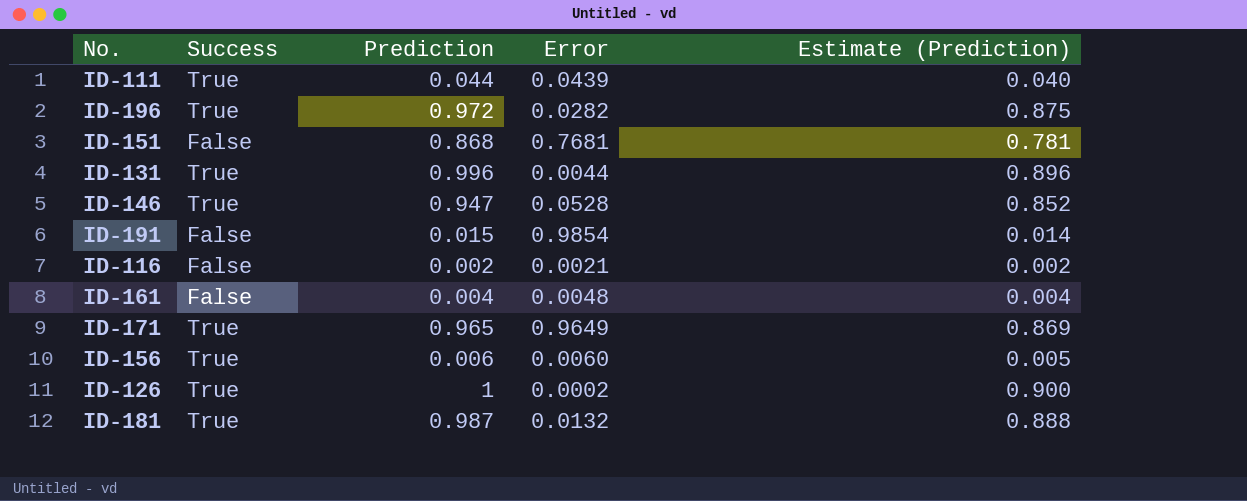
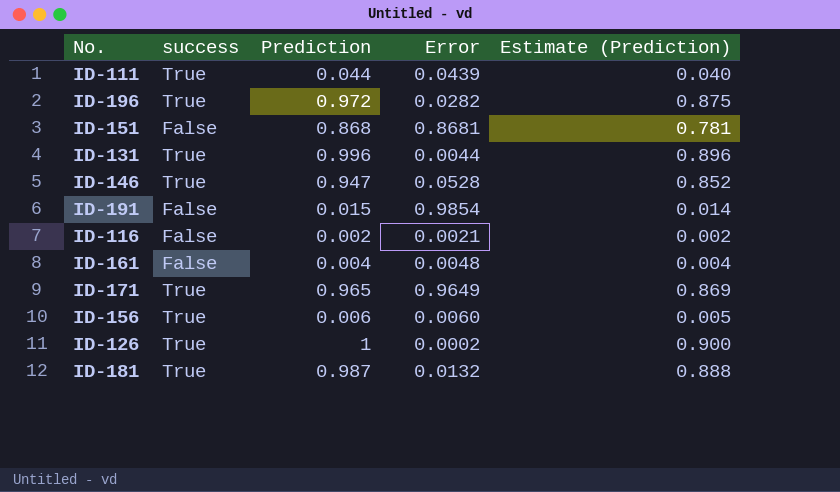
column name: Success -> success
ID-151 | Error: 0.7681 -> 0.8681

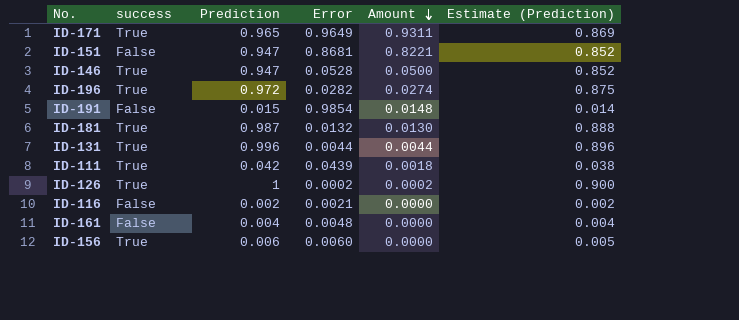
row order: none -> Amount descending
column Amount | formula: none -> [Prediction] * [Error]
ID-151 | Prediction: 0.868 -> 0.947
ID-151 | Estimate (Prediction): 0.781 -> 0.852
ID-111 | Prediction: 0.044 -> 0.042
ID-111 | Estimate (Prediction): 0.040 -> 0.038

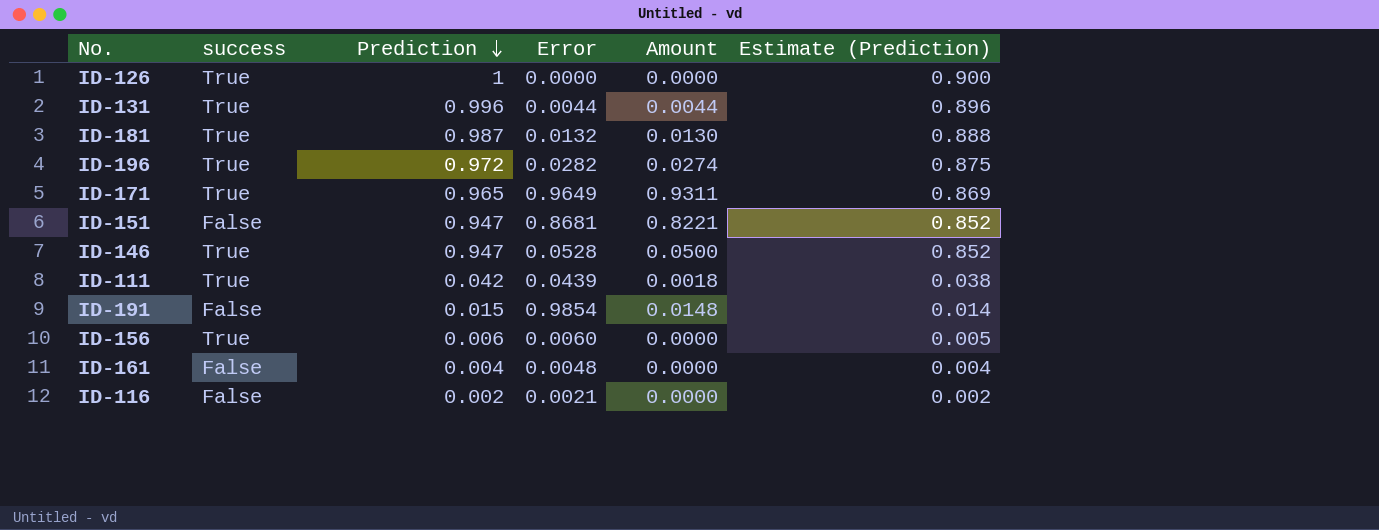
row order: Amount descending -> Prediction descending
ID-126 | Error: 0.0002 -> 0.0000
ID-126 | Amount: 0.0002 -> 0.0000

